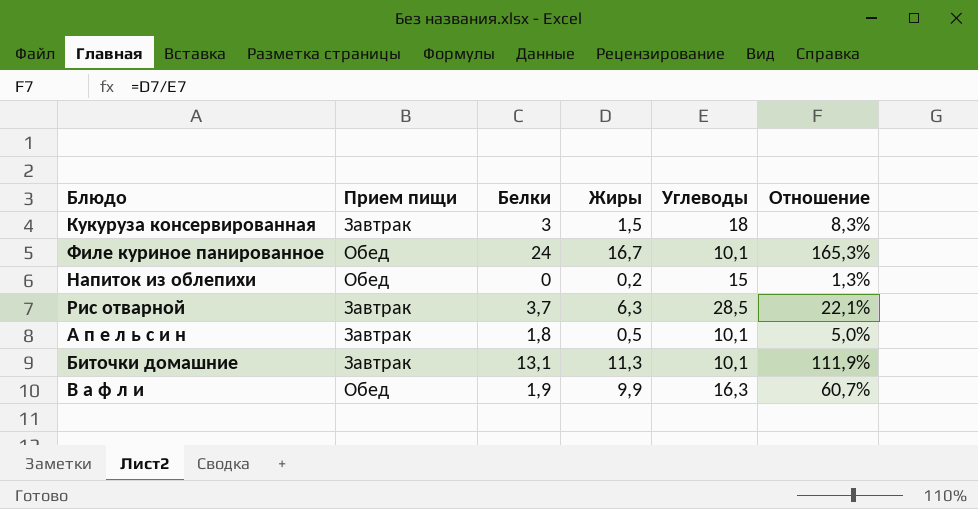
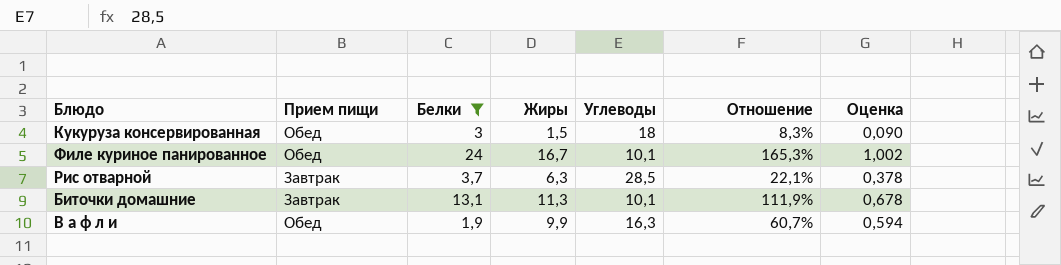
filter: none -> Белки >= 1,9
column Оценка | formula: none -> [Жиры] * 0,06
Кукуруза консервированная | Прием пищи: Завтрак -> Обед

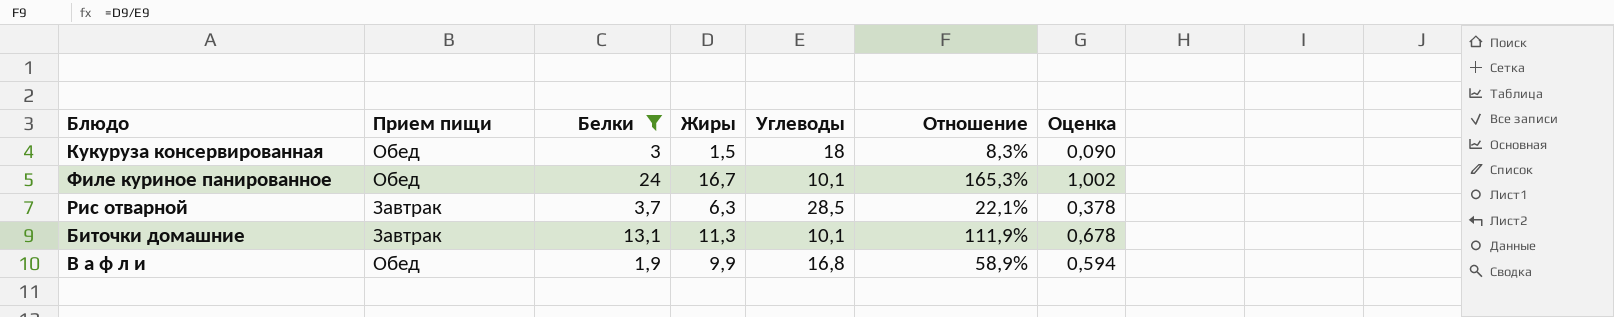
В а ф л и | Углеводы: 16,3 -> 16,8
В а ф л и | Отношение: 60,7% -> 58,9%

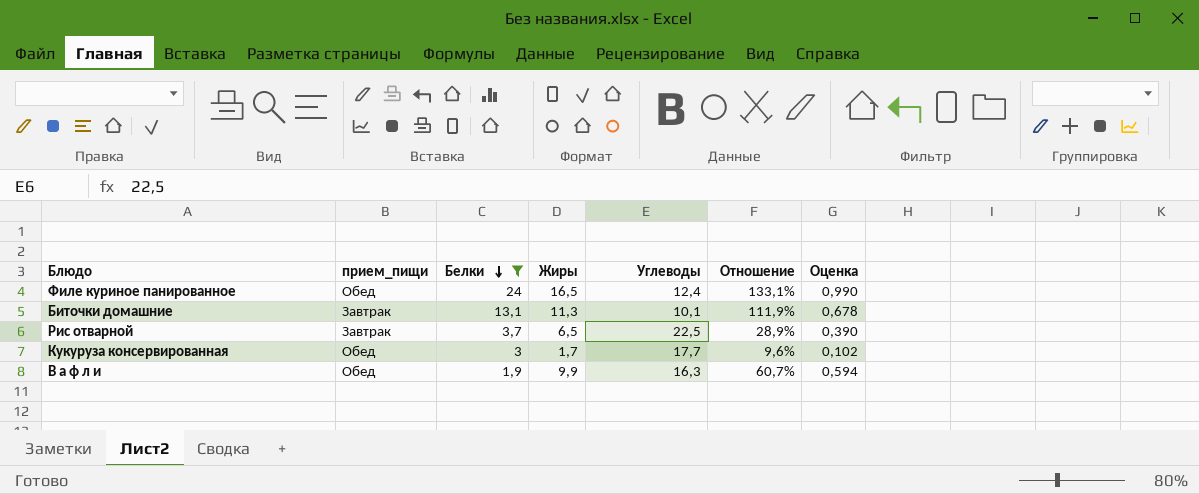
row order: none -> Белки descending
column name: Прием пищи -> прием_пищи
Филе куриное панированное | Жиры: 16,7 -> 16,5
Филе куриное панированное | Углеводы: 10,1 -> 12,4
Филе куриное панированное | Отношение: 165,3% -> 133,1%
Филе куриное панированное | Оценка: 1,002 -> 0,990
Рис отварной | Жиры: 6,3 -> 6,5
Рис отварной | Углеводы: 28,5 -> 22,5
Рис отварной | Отношение: 22,1% -> 28,9%
Рис отварной | Оценка: 0,378 -> 0,390
Кукуруза консервированная | Жиры: 1,5 -> 1,7
Кукуруза консервированная | Углеводы: 18 -> 17,7
Кукуруза консервированная | Отношение: 8,3% -> 9,6%
Кукуруза консервированная | Оценка: 0,090 -> 0,102
В а ф л и | Углеводы: 16,8 -> 16,3
В а ф л и | Отношение: 58,9% -> 60,7%

